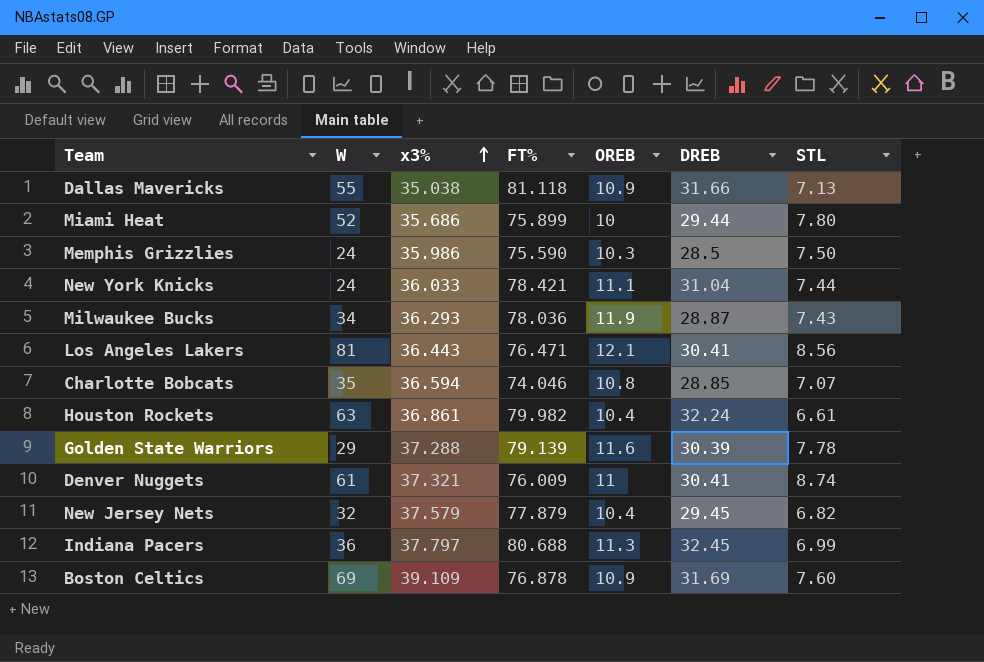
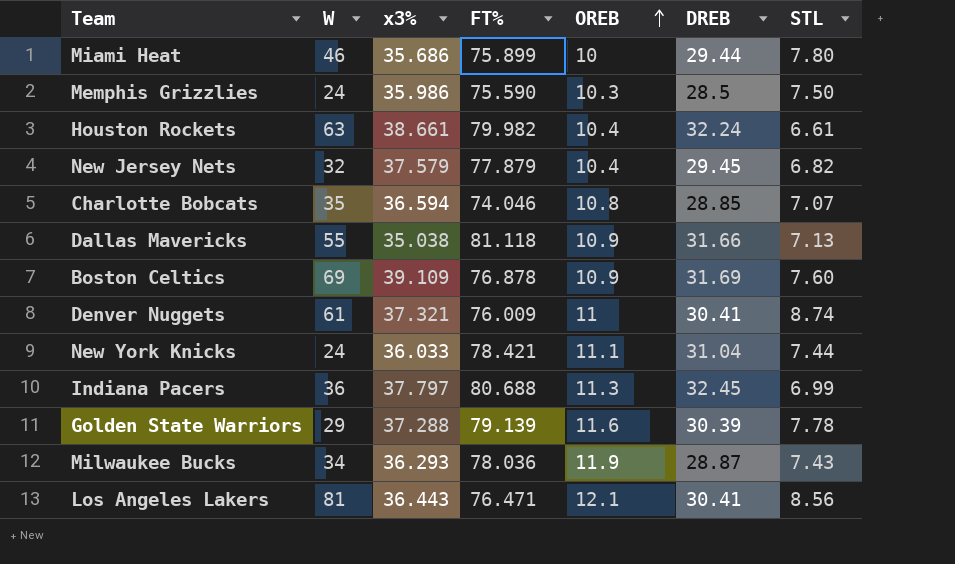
row order: x3% ascending -> OREB ascending
Miami Heat | W: 52 -> 46
Houston Rockets | x3%: 36.861 -> 38.661

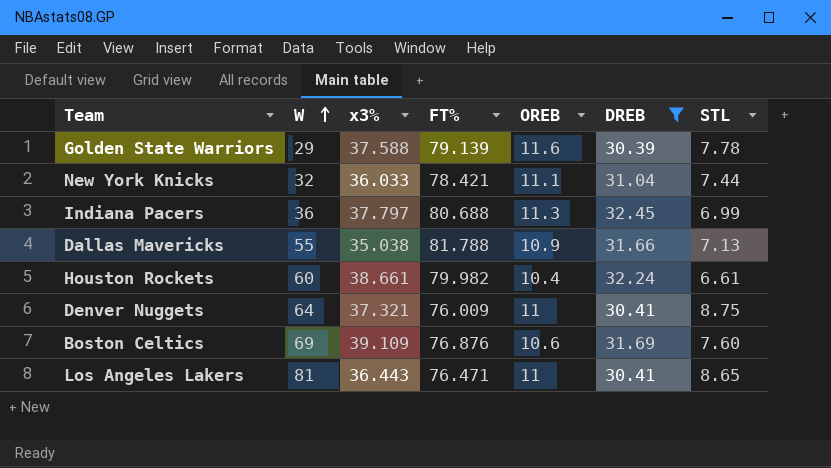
filter: none -> DREB >= 30.39
row order: OREB ascending -> W ascending
Golden State Warriors | x3%: 37.288 -> 37.588
New York Knicks | W: 24 -> 32
Dallas Mavericks | FT%: 81.118 -> 81.788
Houston Rockets | W: 63 -> 60
Denver Nuggets | W: 61 -> 64
Denver Nuggets | STL: 8.74 -> 8.75
Boston Celtics | FT%: 76.878 -> 76.876
Boston Celtics | OREB: 10.9 -> 10.6
Los Angeles Lakers | OREB: 12.1 -> 11
Los Angeles Lakers | STL: 8.56 -> 8.65

